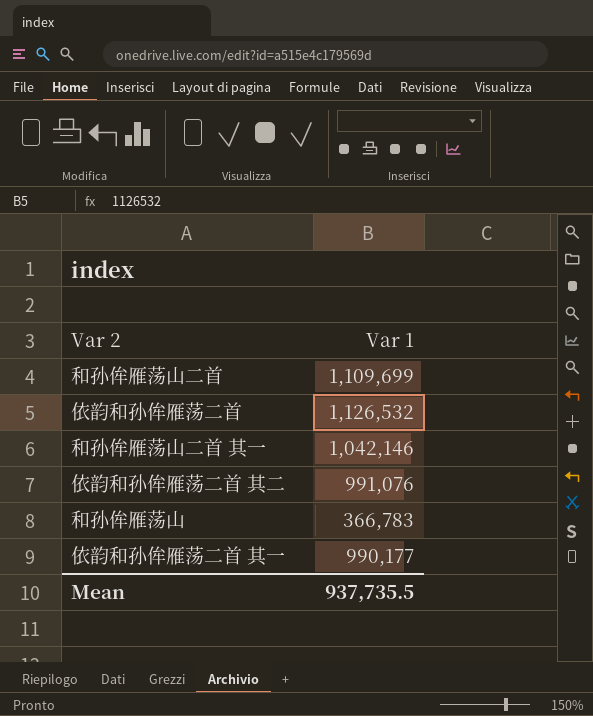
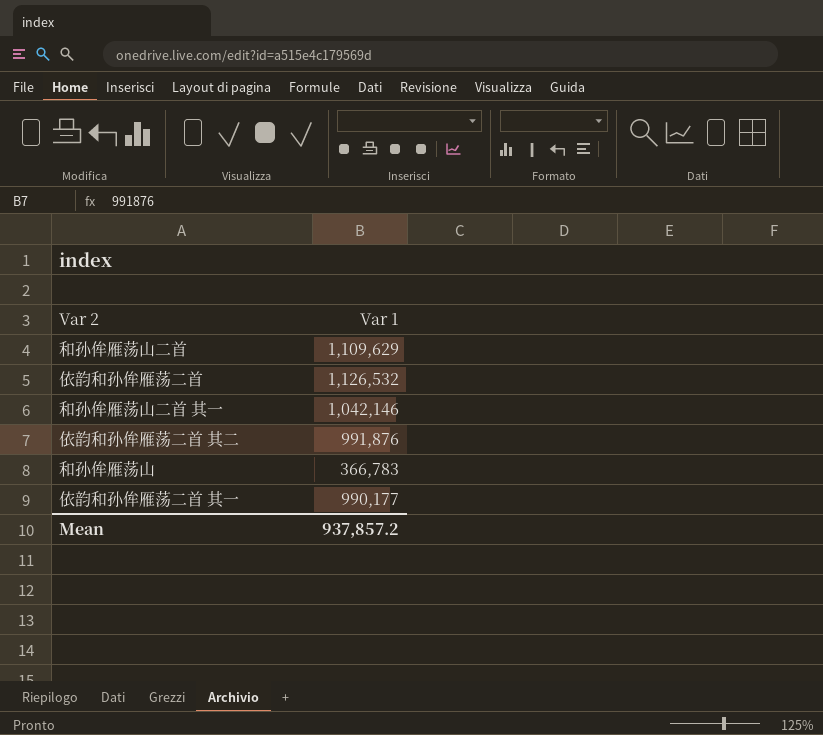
和孙侔雁荡山二首 | Var 1: 1,109,699 -> 1,109,629
依韵和孙侔雁荡二首 其二 | Var 1: 991,076 -> 991,876
Mean | Var 1: 937,735.5 -> 937,857.2

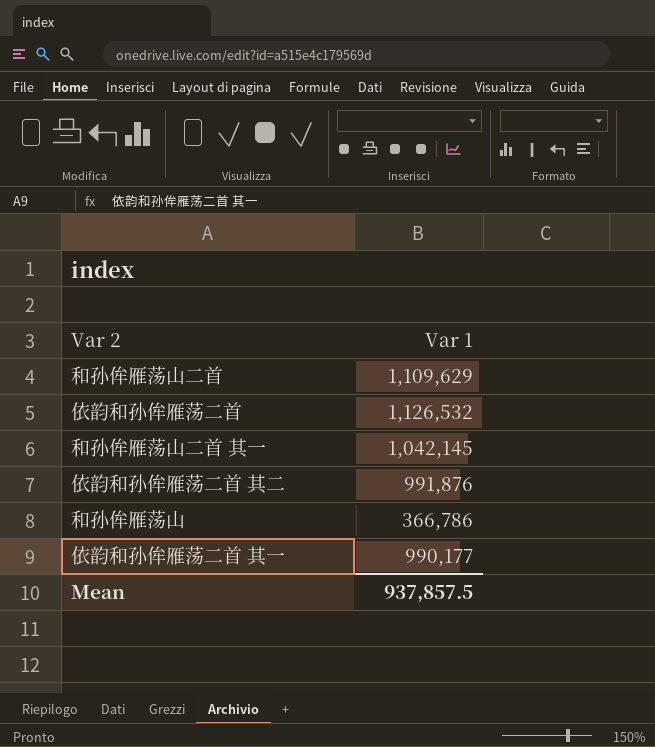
和孙侔雁荡山二首 其一 | Var 1: 1,042,146 -> 1,042,145
和孙侔雁荡山 | Var 1: 366,783 -> 366,786
Mean | Var 1: 937,857.2 -> 937,857.5

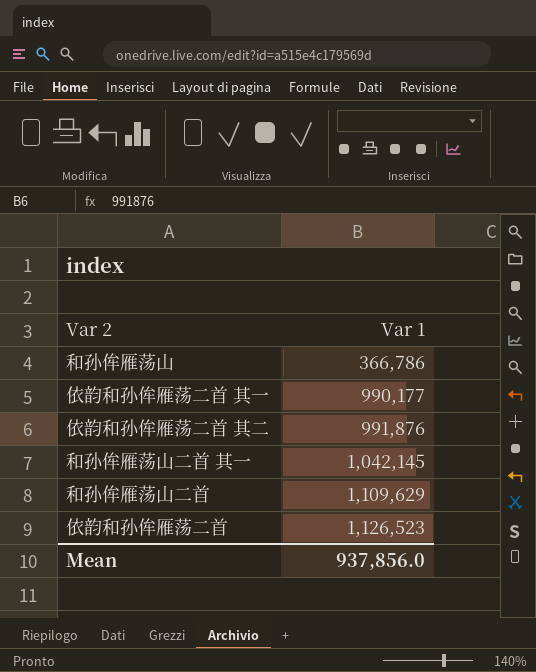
row order: none -> Var 1 ascending
依韵和孙侔雁荡二首 | Var 1: 1,126,532 -> 1,126,523
Mean | Var 1: 937,857.5 -> 937,856.0

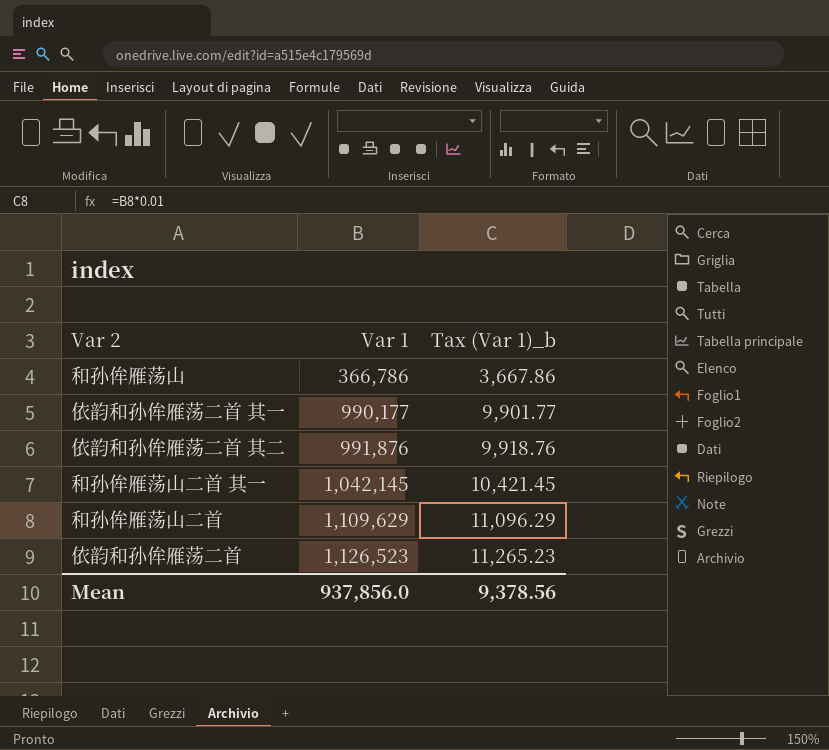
column Tax (Var 1)_b | formula: none -> [Var 1] * 0.01

